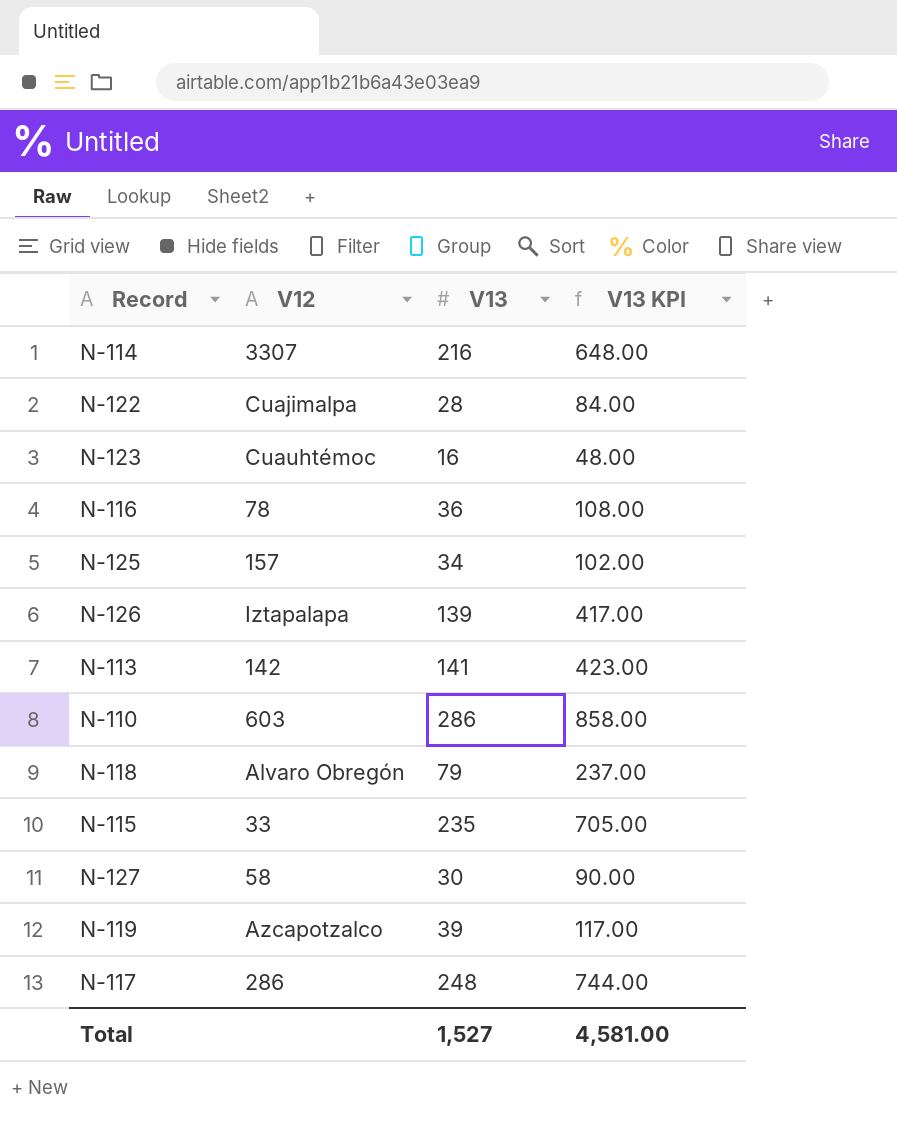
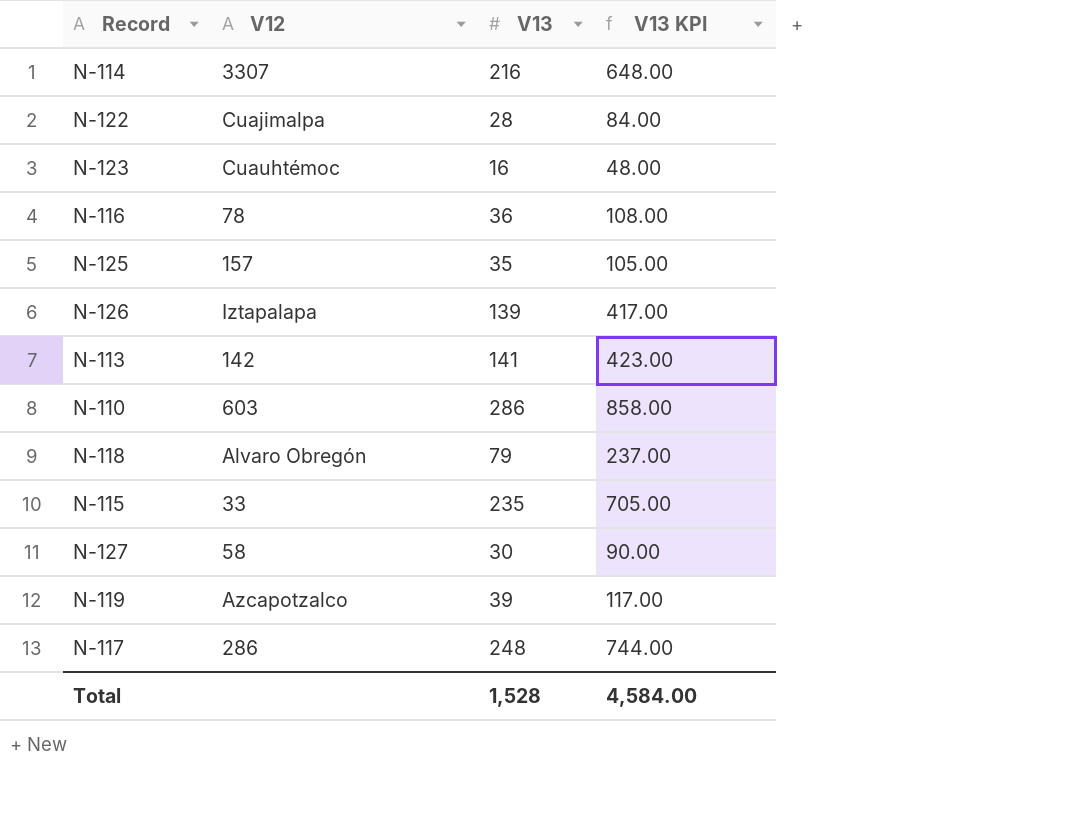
N-125 | V13: 34 -> 35
N-125 | V13 KPI: 102.00 -> 105.00
Total | V13: 1,527 -> 1,528
Total | V13 KPI: 4,581.00 -> 4,584.00

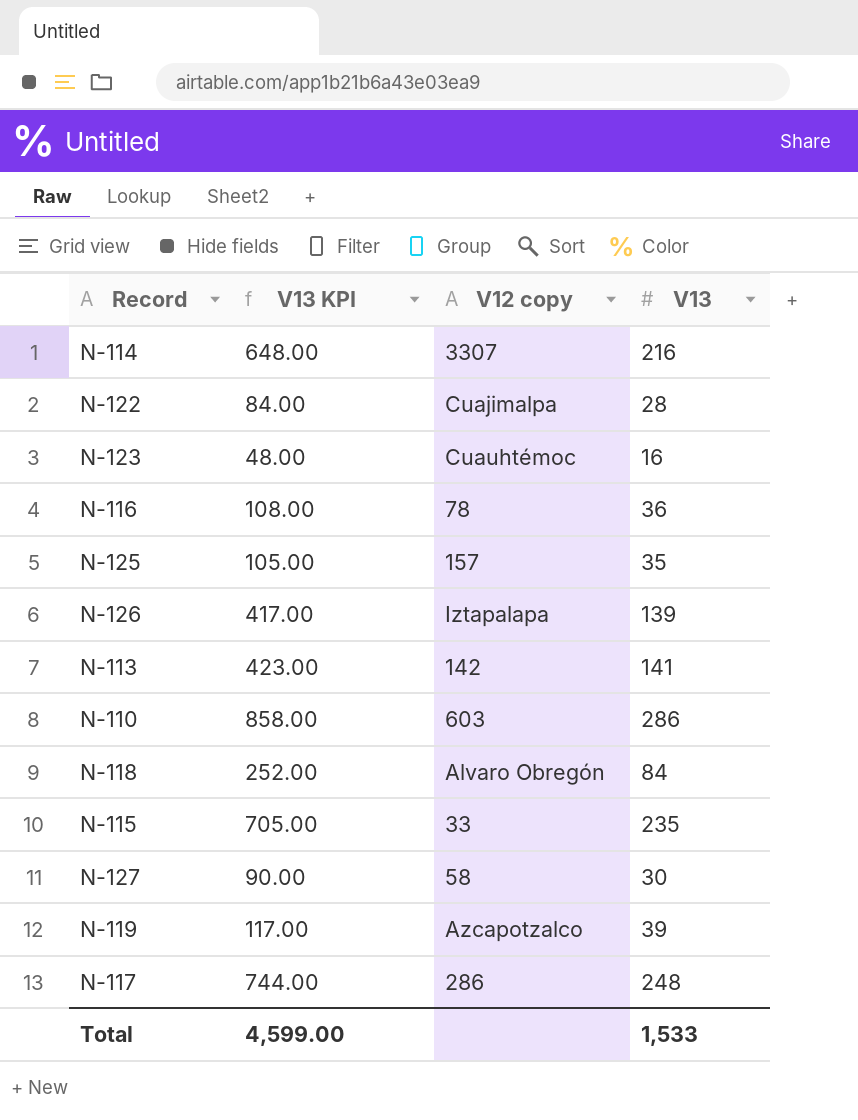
column V13 KPI | position: 4 -> 2
column name: V12 -> V12 copy
N-118 | V13 KPI: 237.00 -> 252.00
N-118 | V13: 79 -> 84
Total | V13 KPI: 4,584.00 -> 4,599.00
Total | V13: 1,528 -> 1,533

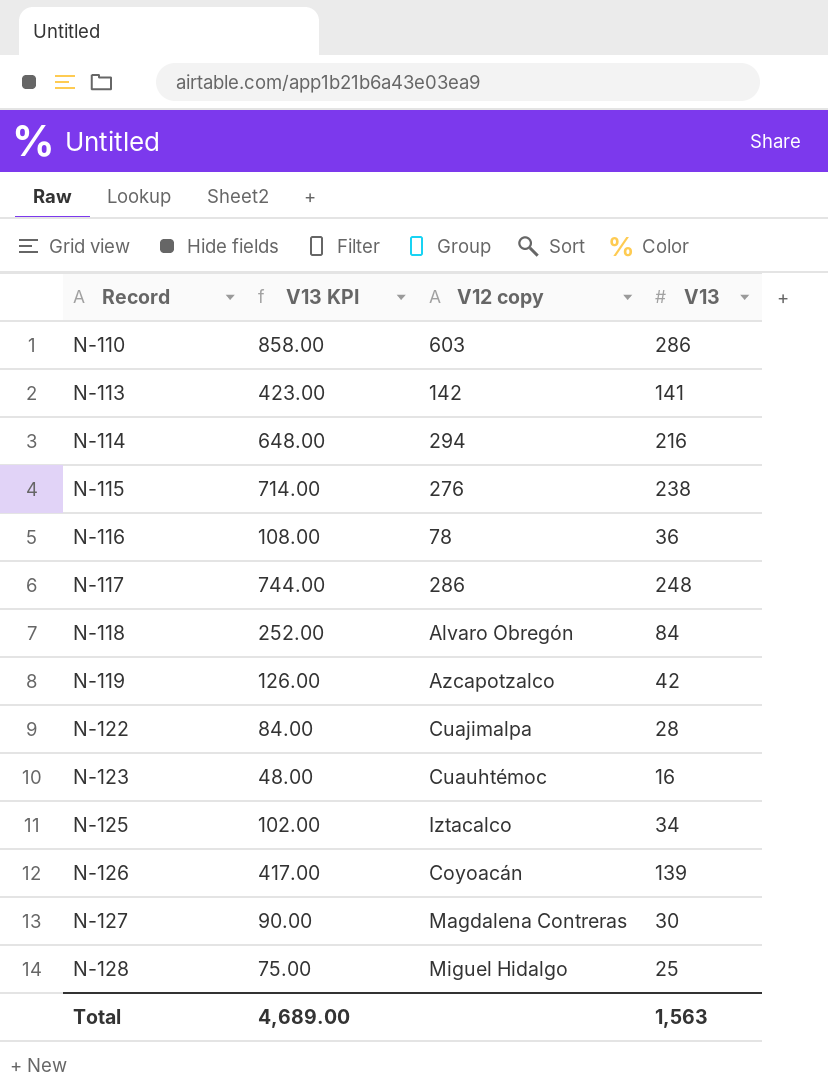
row order: none -> Record ascending
N-114 | V12 copy: 3307 -> 294
N-115 | V13 KPI: 705.00 -> 714.00
N-115 | V12 copy: 33 -> 276
N-115 | V13: 235 -> 238
N-119 | V13 KPI: 117.00 -> 126.00
N-119 | V13: 39 -> 42
N-125 | V13 KPI: 105.00 -> 102.00
N-125 | V12 copy: 157 -> Iztacalco
N-125 | V13: 35 -> 34
N-126 | V12 copy: Iztapalapa -> Coyoacán
N-127 | V12 copy: 58 -> Magdalena Contreras
row N-128: none -> 75.00 | Miguel Hidalgo | 25
Total | V13 KPI: 4,599.00 -> 4,689.00
Total | V13: 1,533 -> 1,563

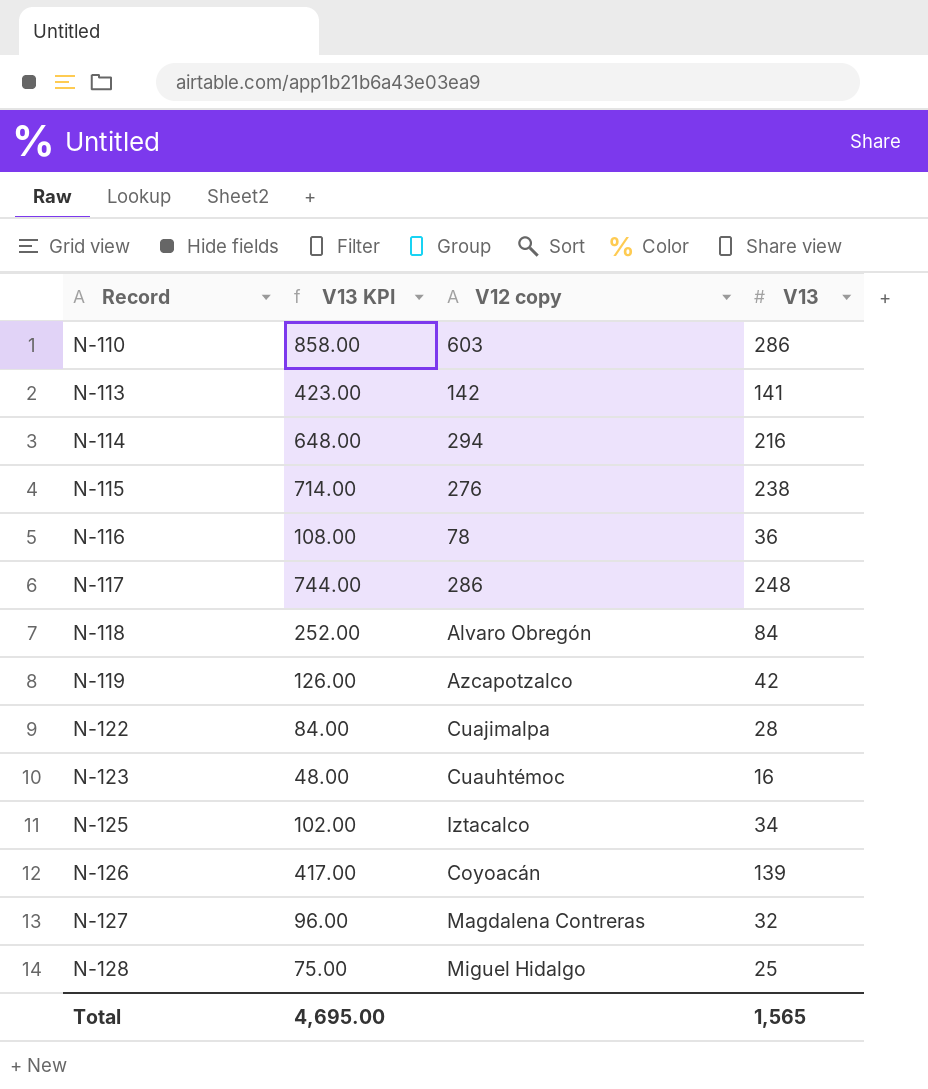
N-127 | V13 KPI: 90.00 -> 96.00
N-127 | V13: 30 -> 32
Total | V13 KPI: 4,689.00 -> 4,695.00
Total | V13: 1,563 -> 1,565

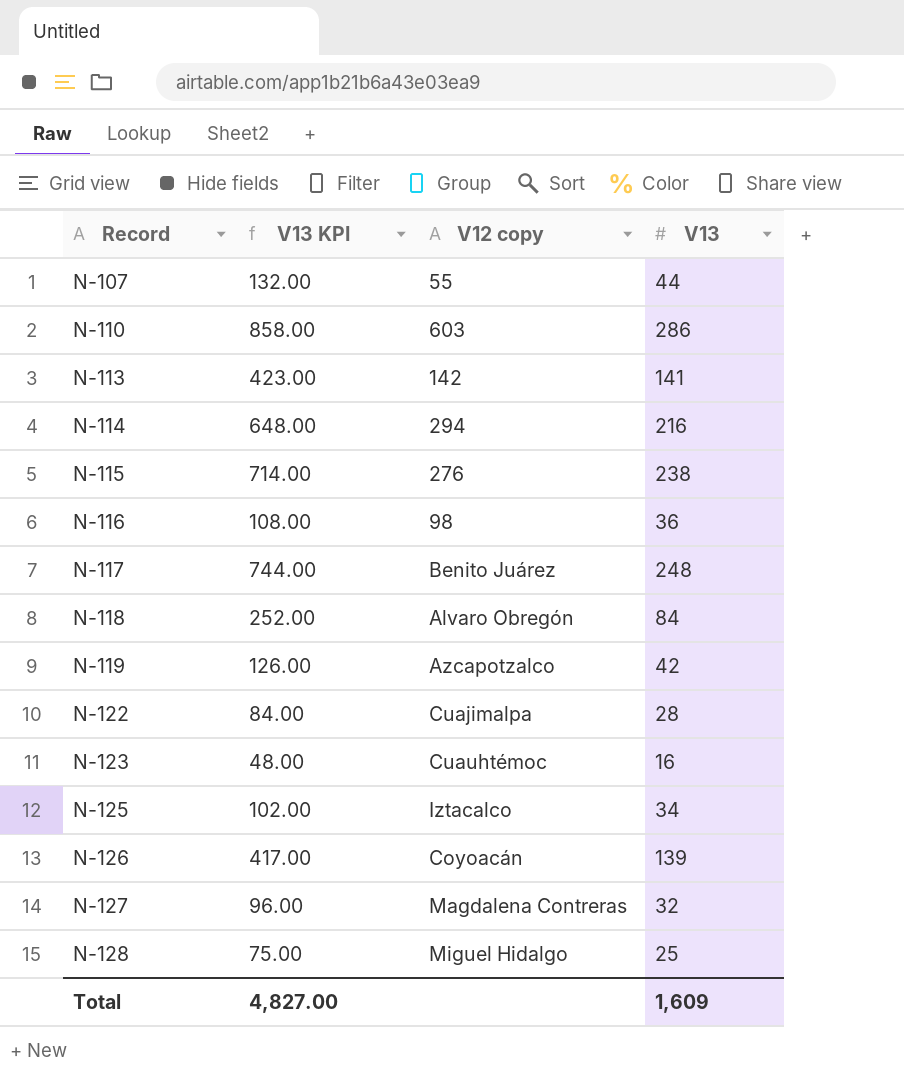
row N-107: none -> 132.00 | 55 | 44
N-116 | V12 copy: 78 -> 98
N-117 | V12 copy: 286 -> Benito Juárez
Total | V13 KPI: 4,695.00 -> 4,827.00
Total | V13: 1,565 -> 1,609

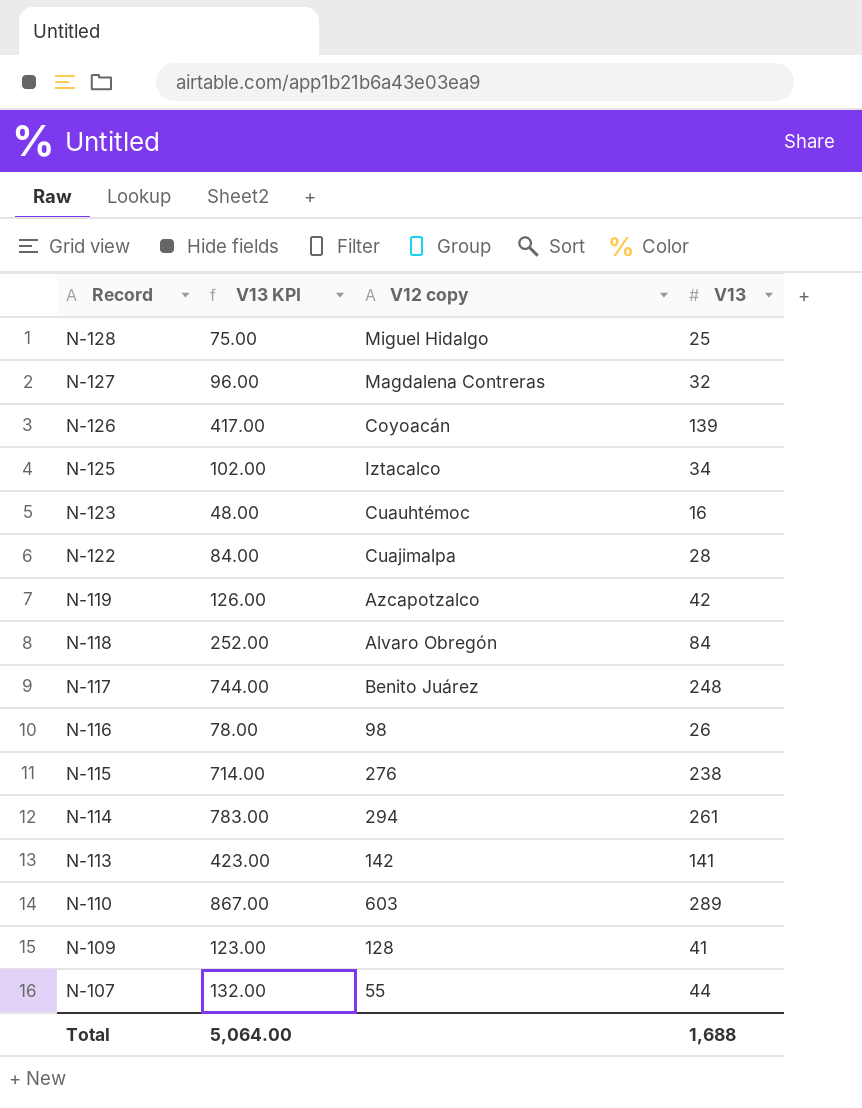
row order: Record ascending -> Record descending
N-116 | V13 KPI: 108.00 -> 78.00
N-116 | V13: 36 -> 26
N-114 | V13 KPI: 648.00 -> 783.00
N-114 | V13: 216 -> 261
N-110 | V13 KPI: 858.00 -> 867.00
N-110 | V13: 286 -> 289
row N-109: none -> 123.00 | 128 | 41
Total | V13 KPI: 4,827.00 -> 5,064.00
Total | V13: 1,609 -> 1,688

